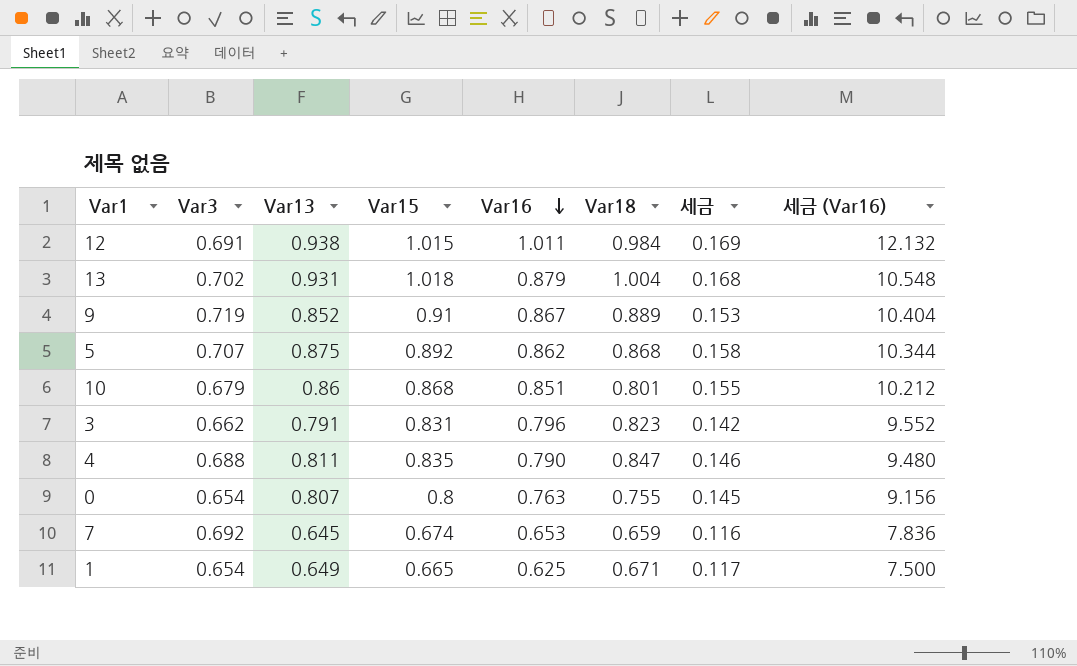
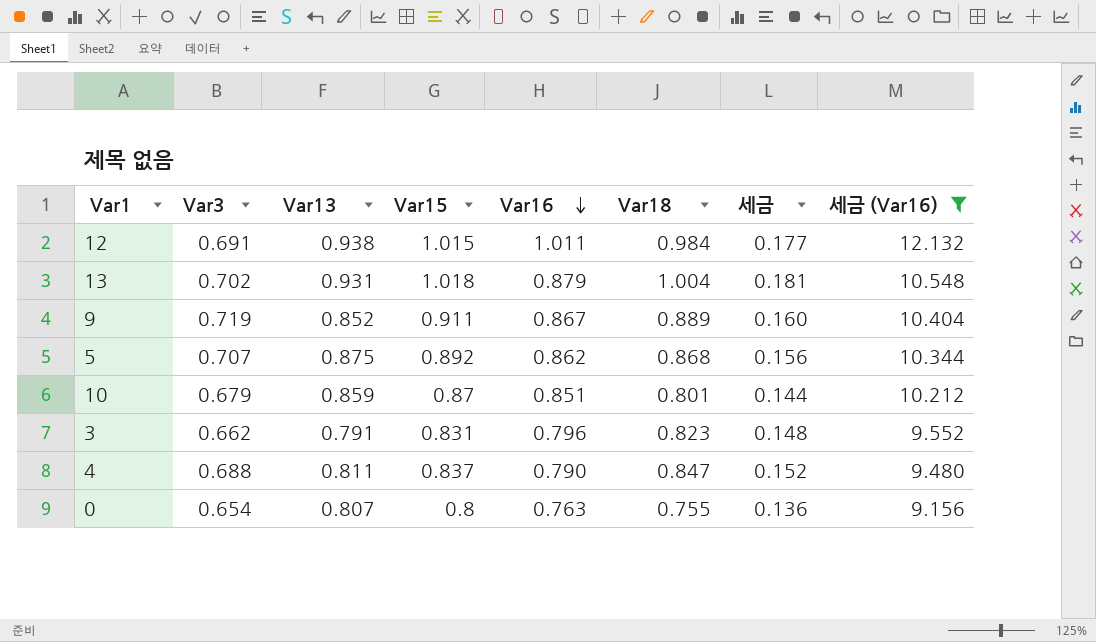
filter: none -> 세금 (Var16) >= 9.156
column 세금 | formula: [Var13] * 0.18 -> [Var18] * 0.18
9 | Var15: 0.91 -> 0.911
10 | Var13: 0.86 -> 0.859
10 | Var15: 0.868 -> 0.87
4 | Var15: 0.835 -> 0.837

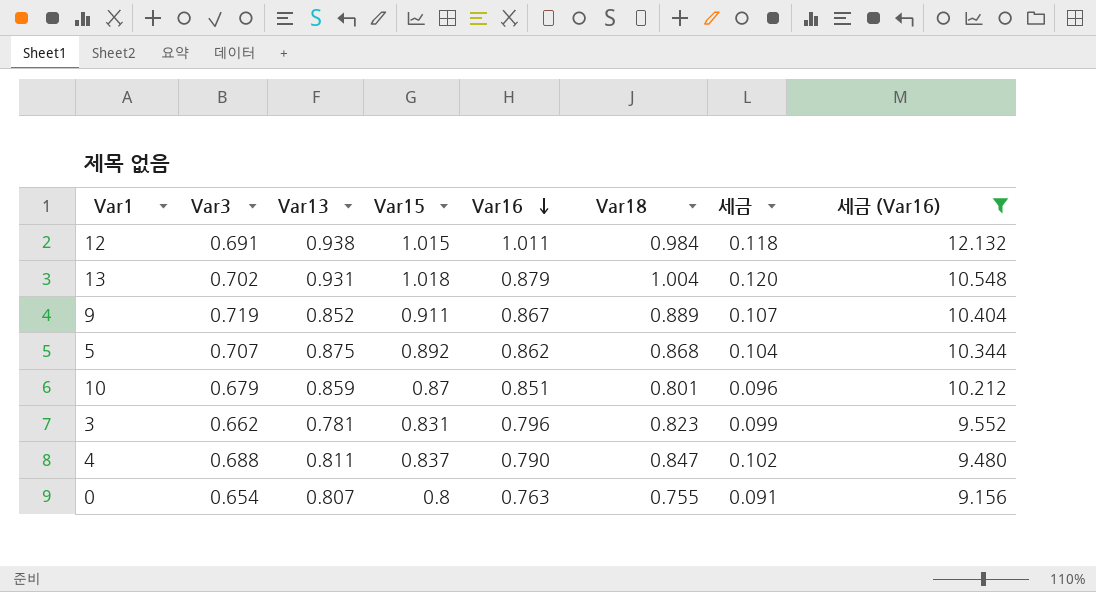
column 세금 | formula: [Var18] * 0.18 -> [Var18] * 0.12
3 | Var13: 0.791 -> 0.781

